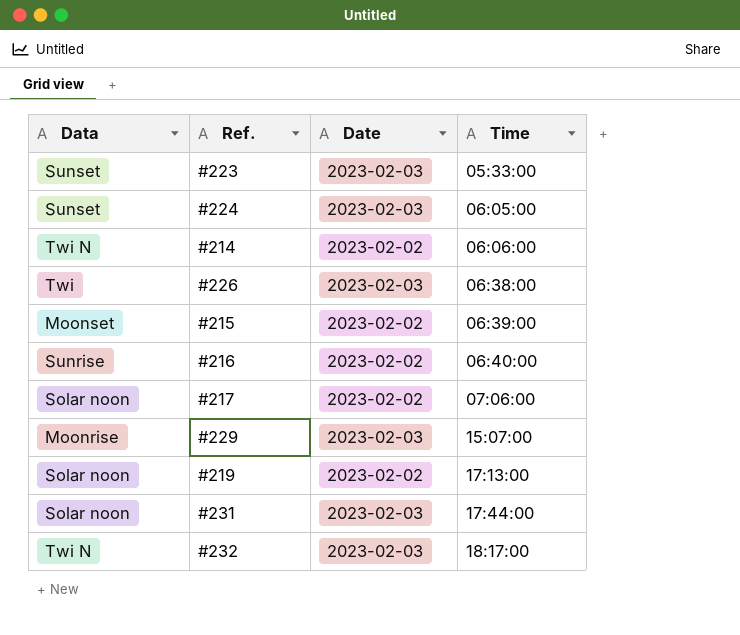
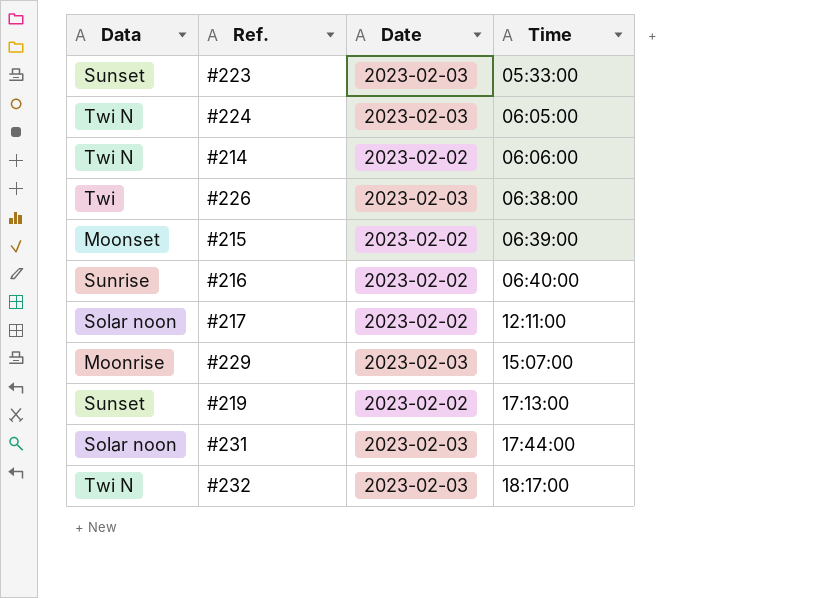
#224 | Data: Sunset -> Twi N
#217 | Time: 07:06:00 -> 12:11:00
#219 | Data: Solar noon -> Sunset

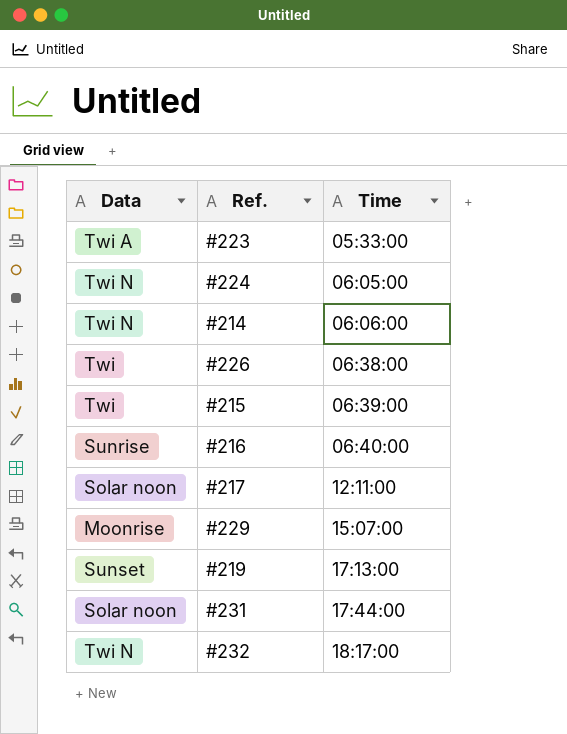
column Date | position: 3 -> none
#223 | Data: Sunset -> Twi A
#215 | Data: Moonset -> Twi

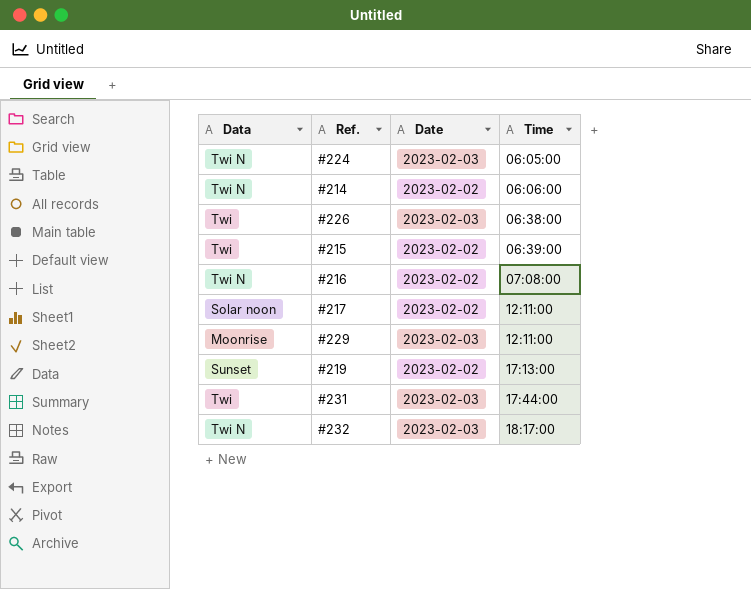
column Date | position: none -> 3
row #223: Twi A | 05:33:00 -> none
#216 | Data: Sunrise -> Twi N
#216 | Time: 06:40:00 -> 07:08:00
#229 | Time: 15:07:00 -> 12:11:00
#231 | Data: Solar noon -> Twi

